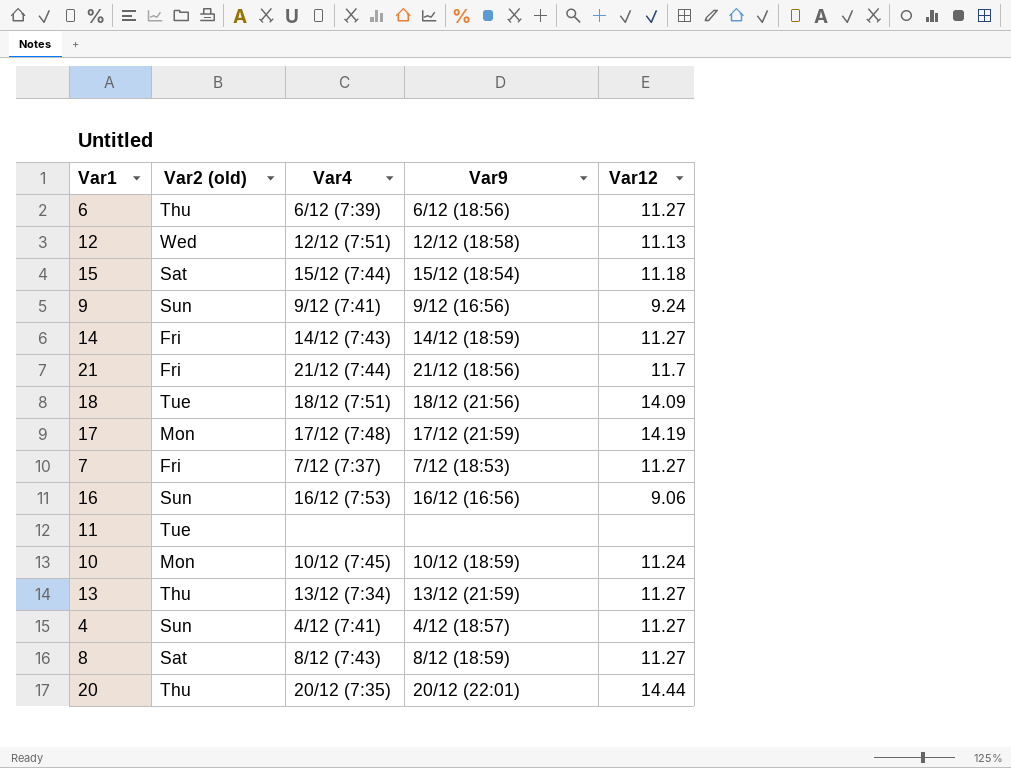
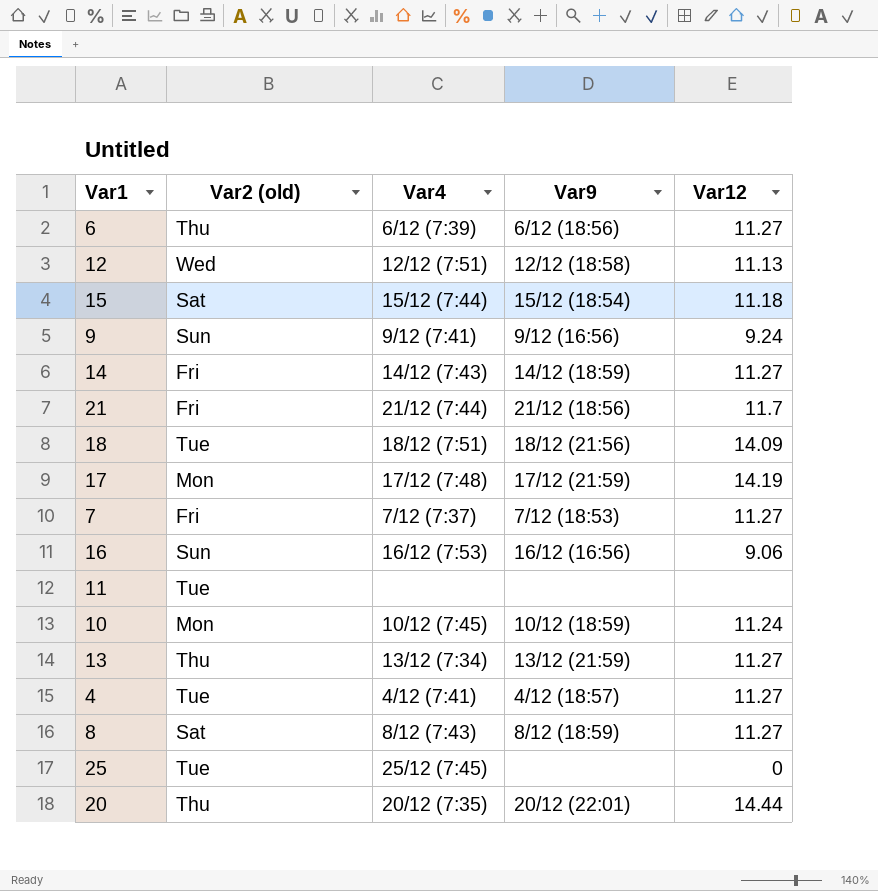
4 | Var2 (old): Sun -> Tue
row 25: none -> Tue | 25/12 (7:45) | none | 0

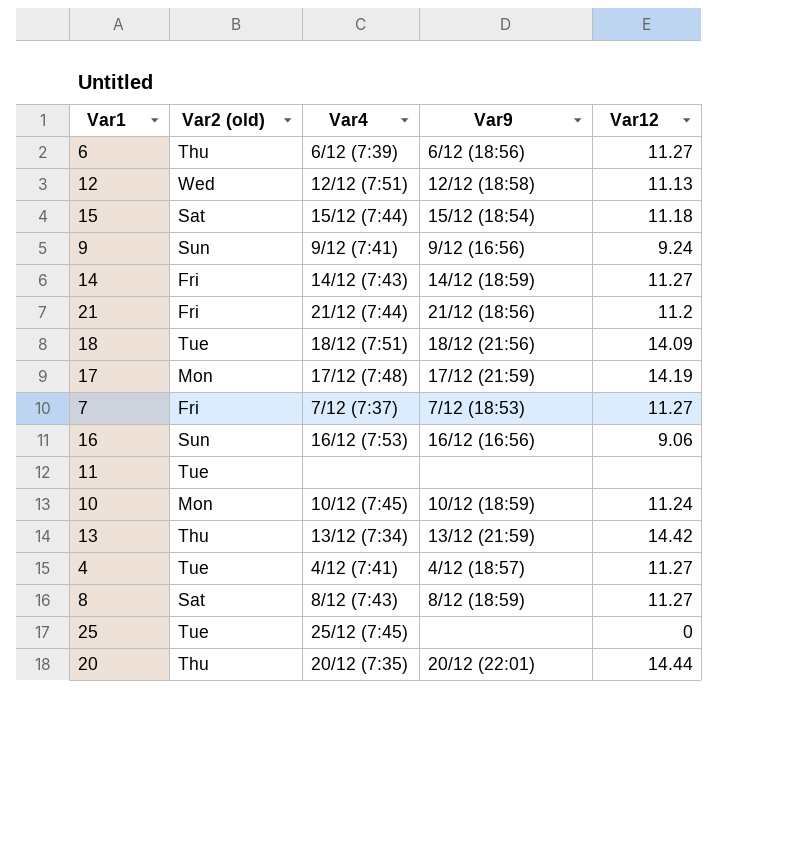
21 | Var12: 11.7 -> 11.2
13 | Var12: 11.27 -> 14.42

